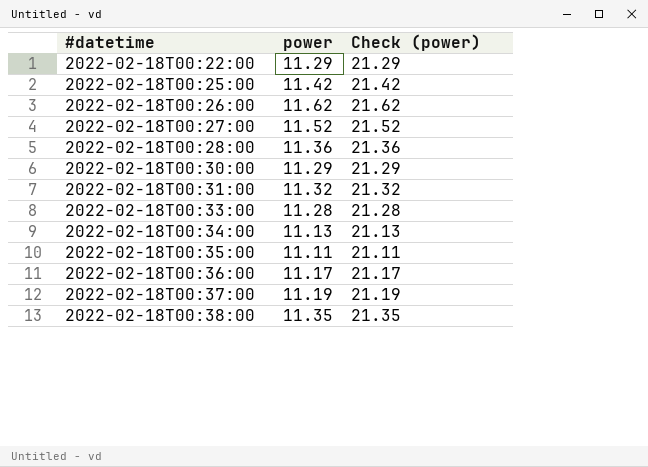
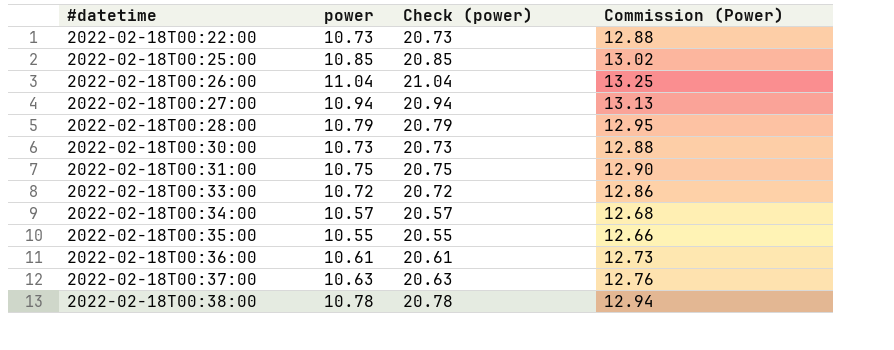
column Commission (Power) | formula: none -> [power] * 1.2
2022-02-18T00:22:00 | power: 11.29 -> 10.73
2022-02-18T00:22:00 | Check (power): 21.29 -> 20.73
2022-02-18T00:25:00 | power: 11.42 -> 10.85
2022-02-18T00:25:00 | Check (power): 21.42 -> 20.85
2022-02-18T00:26:00 | power: 11.62 -> 11.04
2022-02-18T00:26:00 | Check (power): 21.62 -> 21.04
2022-02-18T00:27:00 | power: 11.52 -> 10.94
2022-02-18T00:27:00 | Check (power): 21.52 -> 20.94
2022-02-18T00:28:00 | power: 11.36 -> 10.79
2022-02-18T00:28:00 | Check (power): 21.36 -> 20.79
2022-02-18T00:30:00 | power: 11.29 -> 10.73
2022-02-18T00:30:00 | Check (power): 21.29 -> 20.73
2022-02-18T00:31:00 | power: 11.32 -> 10.75
2022-02-18T00:31:00 | Check (power): 21.32 -> 20.75
2022-02-18T00:33:00 | power: 11.28 -> 10.72
2022-02-18T00:33:00 | Check (power): 21.28 -> 20.72
2022-02-18T00:34:00 | power: 11.13 -> 10.57
2022-02-18T00:34:00 | Check (power): 21.13 -> 20.57
2022-02-18T00:35:00 | power: 11.11 -> 10.55
2022-02-18T00:35:00 | Check (power): 21.11 -> 20.55
2022-02-18T00:36:00 | power: 11.17 -> 10.61
2022-02-18T00:36:00 | Check (power): 21.17 -> 20.61
2022-02-18T00:37:00 | power: 11.19 -> 10.63
2022-02-18T00:37:00 | Check (power): 21.19 -> 20.63
2022-02-18T00:38:00 | power: 11.35 -> 10.78
2022-02-18T00:38:00 | Check (power): 21.35 -> 20.78

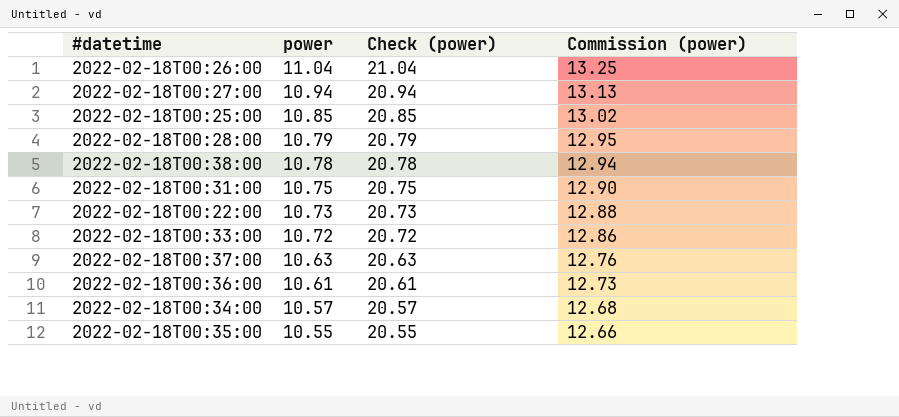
row order: #datetime ascending -> power descending
column name: Commission (Power) -> Commission (power)
row 2022-02-18T00:30:00: 10.73 | 20.73 | 12.88 -> none

